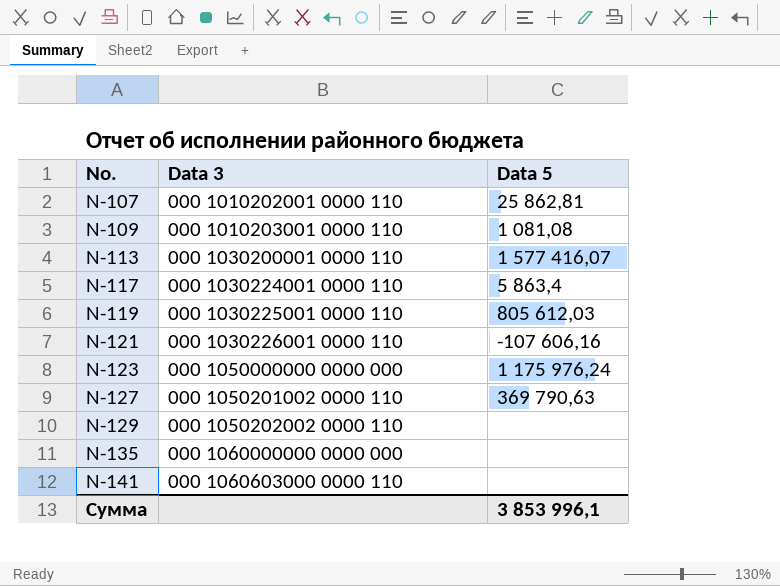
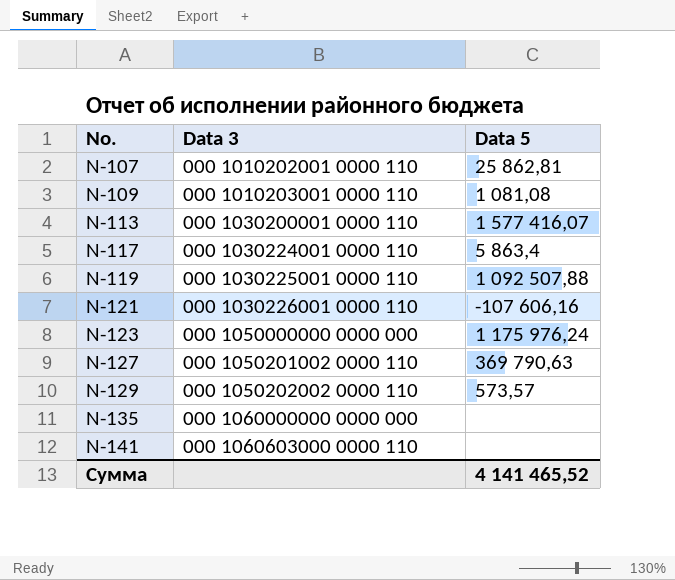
N-119 | Data 5: 805 612,03 -> 1 092 507,88
N-129 | Data 5: none -> 573,57
Сумма | Data 5: 3 853 996,1 -> 4 141 465,52

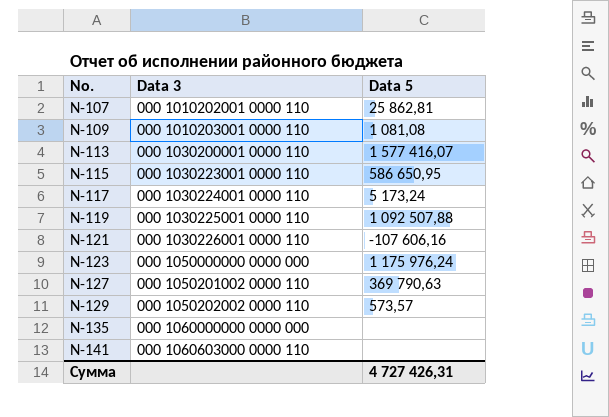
row N-115: none -> 000 1030223001 0000 110 | 586 650,95
N-117 | Data 5: 5 863,4 -> 5 173,24
Сумма | Data 5: 4 141 465,52 -> 4 727 426,31

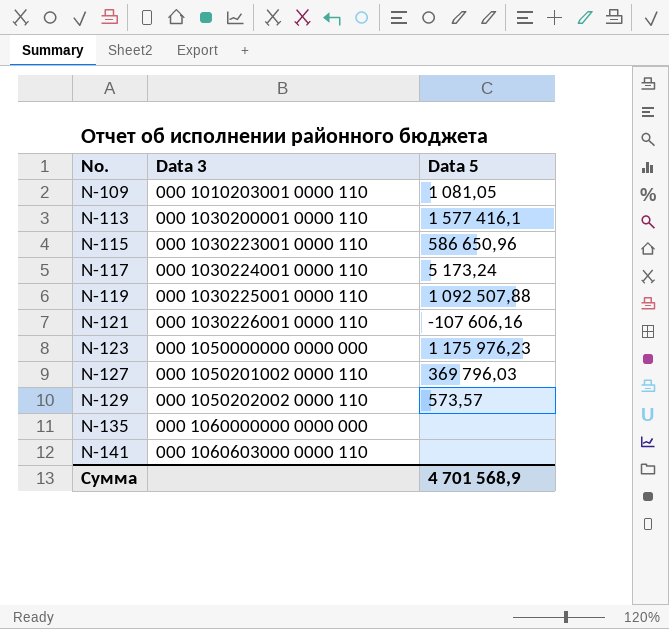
row N-107: 000 1010202001 0000 110 | 25 862,81 -> none
N-109 | Data 5: 1 081,08 -> 1 081,05
N-113 | Data 5: 1 577 416,07 -> 1 577 416,1
N-115 | Data 5: 586 650,95 -> 586 650,96
N-123 | Data 5: 1 175 976,24 -> 1 175 976,23
N-127 | Data 5: 369 790,63 -> 369 796,03
Сумма | Data 5: 4 727 426,31 -> 4 701 568,9

